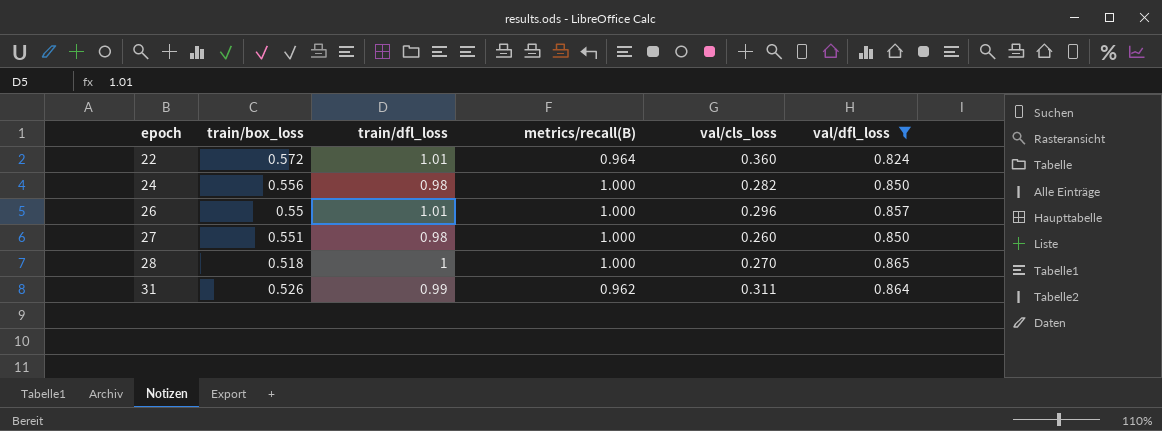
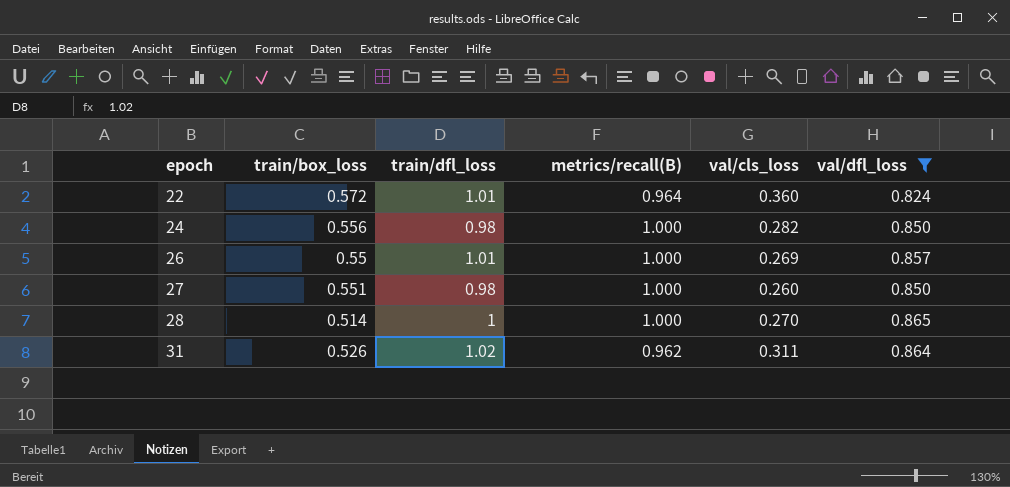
26 | val/cls_loss: 0.296 -> 0.269
28 | train/box_loss: 0.518 -> 0.514
31 | train/dfl_loss: 0.99 -> 1.02

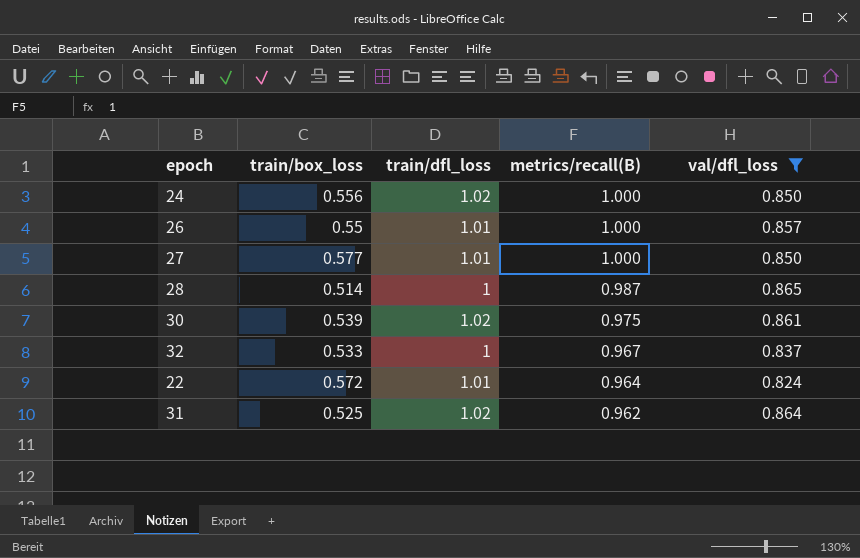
row order: epoch ascending -> metrics/recall(B) descending
column val/cls_loss | position: 5 -> none
24 | train/dfl_loss: 0.98 -> 1.02
27 | train/box_loss: 0.551 -> 0.577
27 | train/dfl_loss: 0.98 -> 1.01
28 | metrics/recall(B): 1.000 -> 0.987
row 30: none -> 0.539 | 1.02 | 0.975 | 0.861
row 32: none -> 0.533 | 1 | 0.967 | 0.837
31 | train/box_loss: 0.526 -> 0.525

